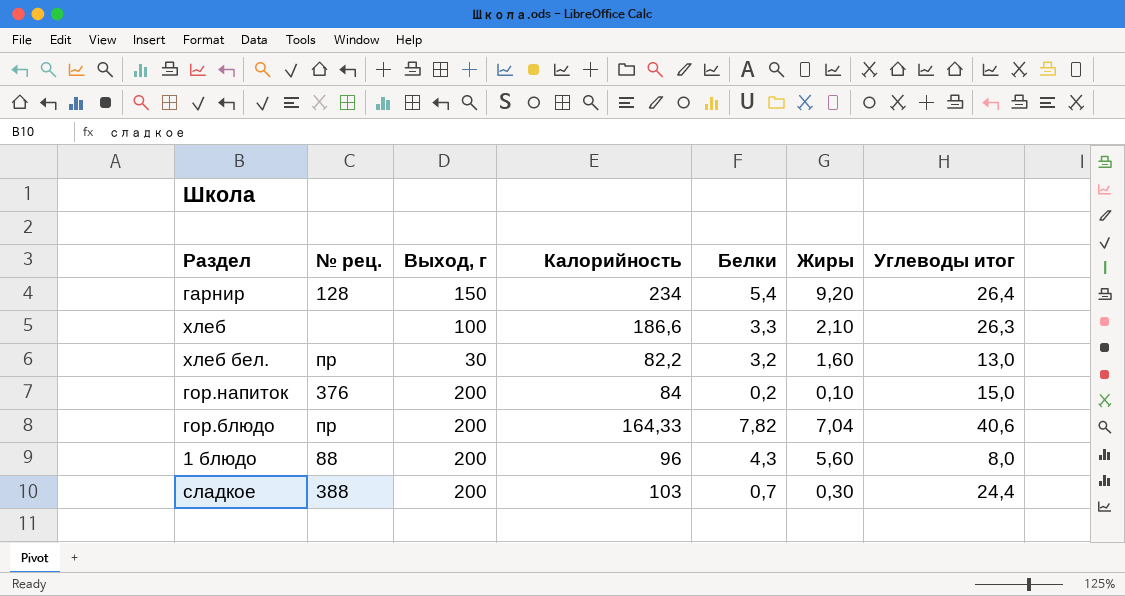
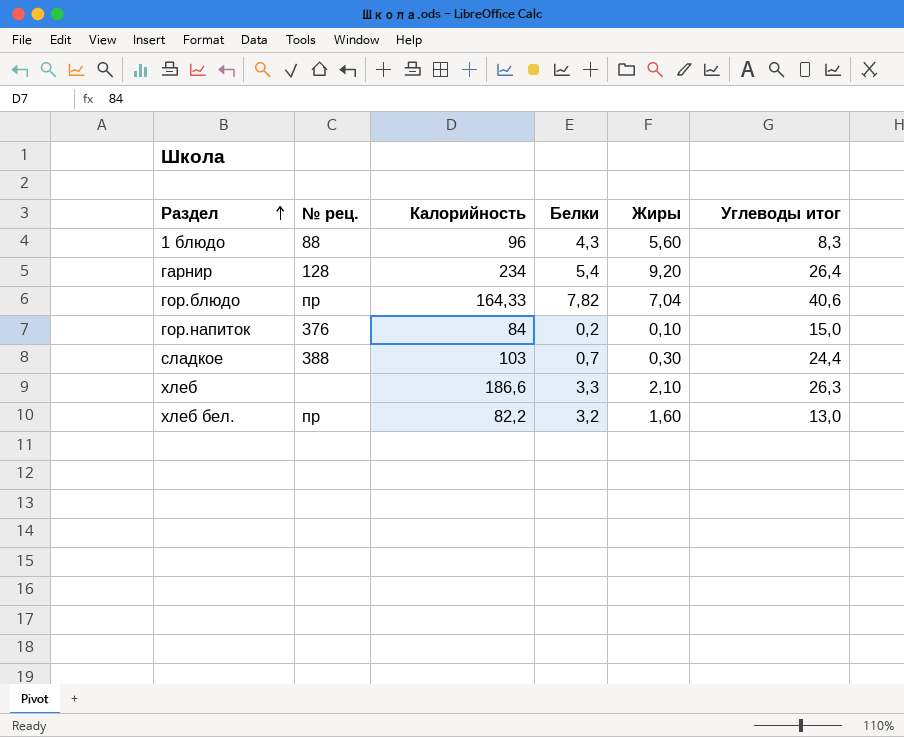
row order: none -> Раздел ascending
column Выход, г | position: 3 -> none
1 блюдо | Углеводы итог: 8,0 -> 8,3

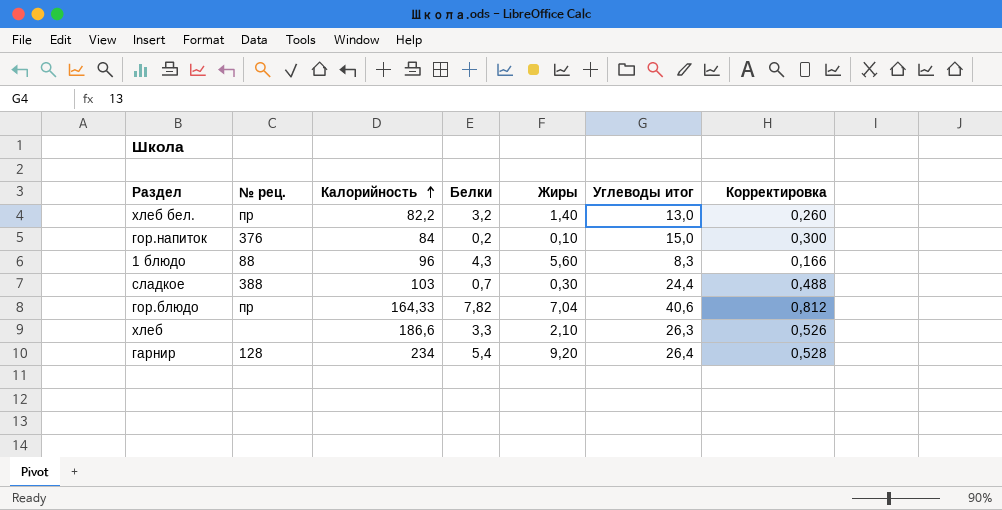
row order: Раздел ascending -> Калорийность ascending
column Корректировка | formula: none -> [Углеводы итог] * 0,02
хлеб бел. | Жиры: 1,60 -> 1,40

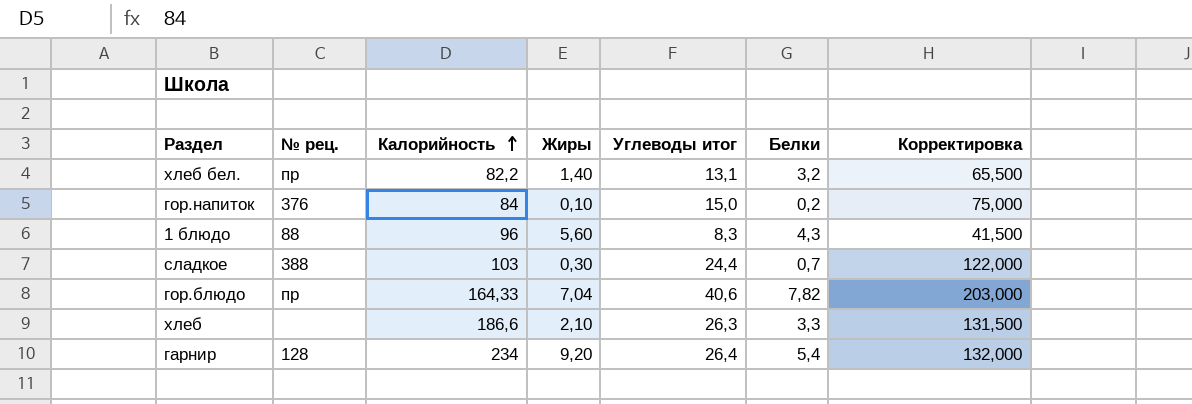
column Белки | position: 4 -> 6
column Корректировка | formula: [Углеводы итог] * 0,02 -> [Углеводы итог] * 5
хлеб бел. | Углеводы итог: 13,0 -> 13,1

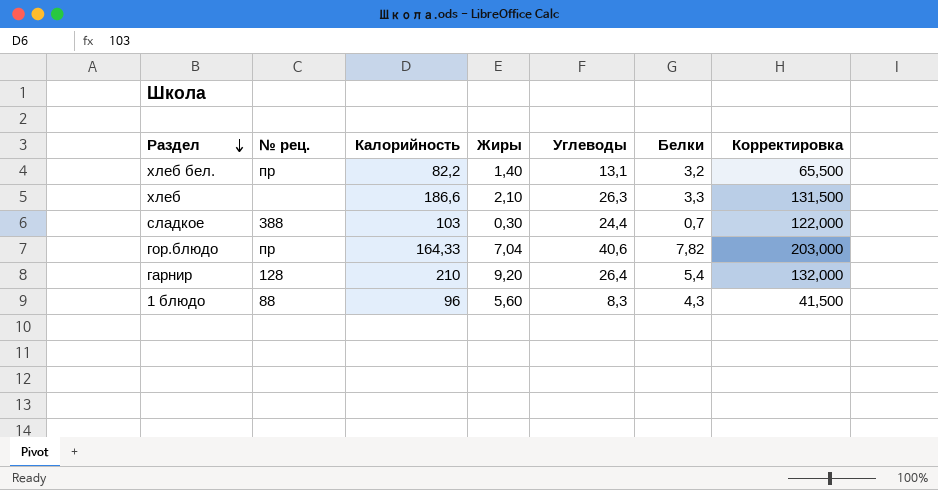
row order: Калорийность ascending -> Раздел descending
column name: Углеводы итог -> Углеводы
row гор.напиток: 376 | 84 | 0,10 | 15,0 | 0,2 | 75,000 -> none
гарнир | Калорийность: 234 -> 210

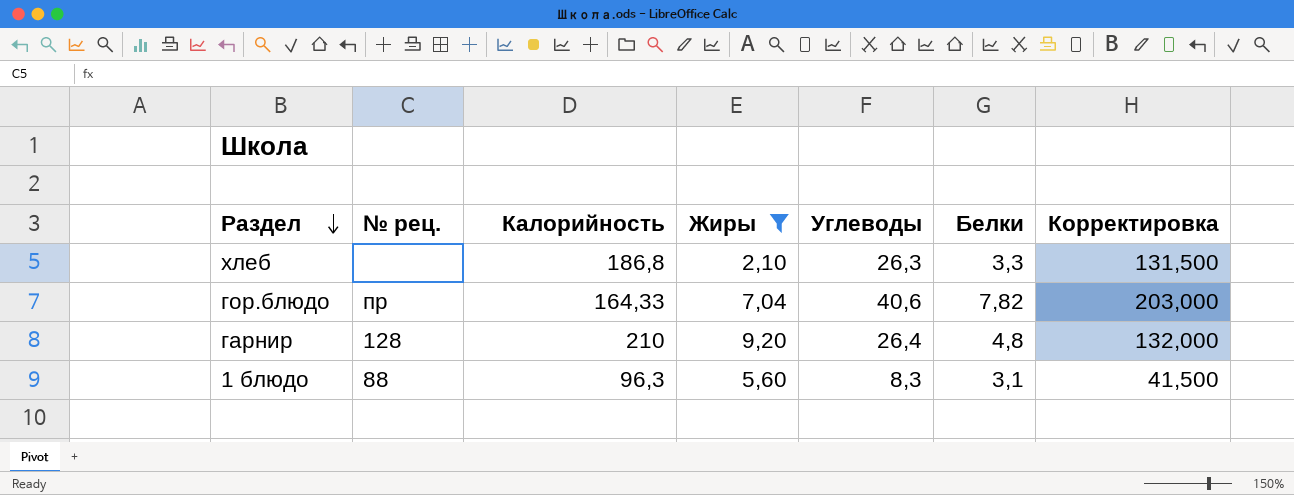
filter: none -> Жиры >= 2,10
хлеб | Калорийность: 186,6 -> 186,8
гарнир | Белки: 5,4 -> 4,8
1 блюдо | Калорийность: 96 -> 96,3
1 блюдо | Белки: 4,3 -> 3,1

